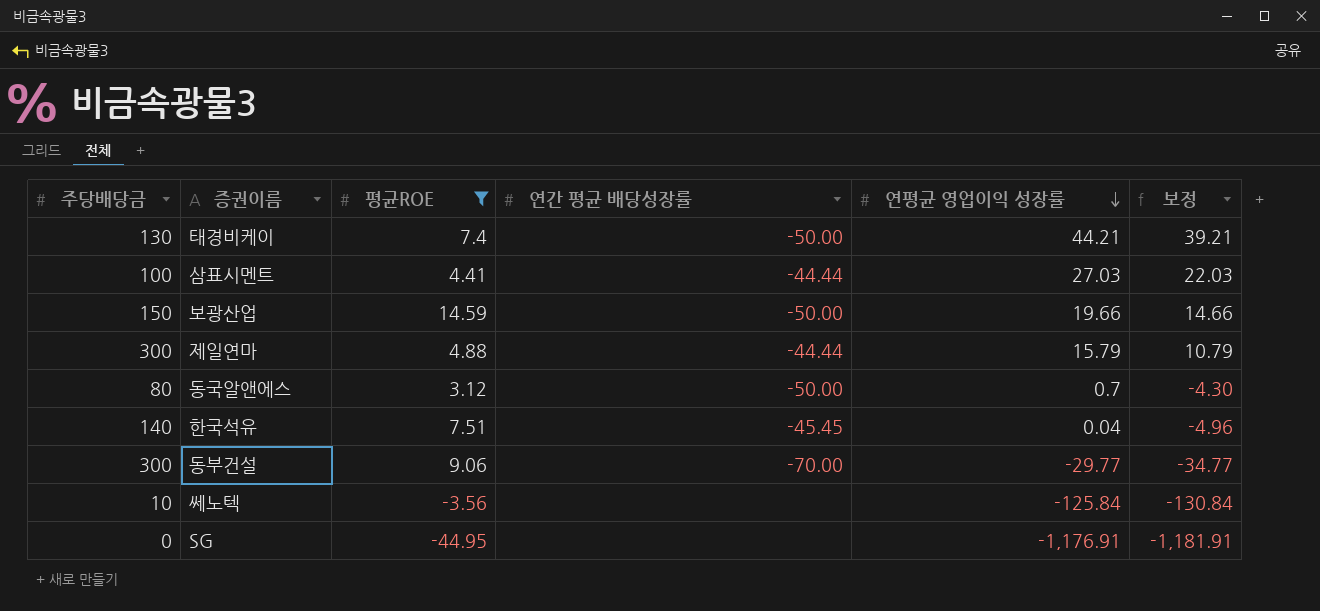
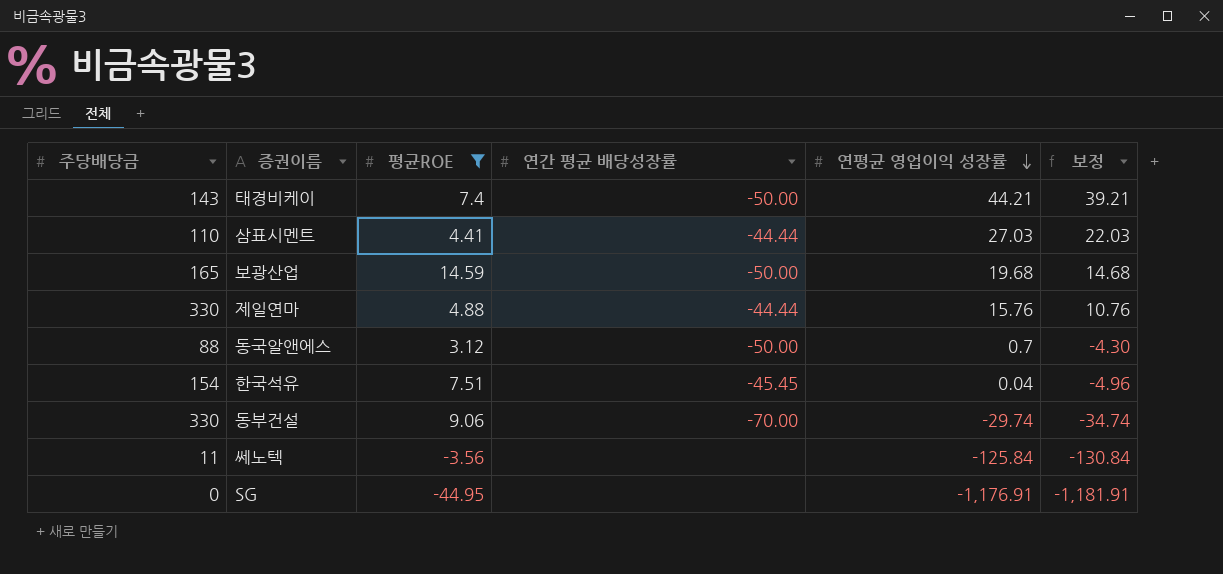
태경비케이 | 주당배당금: 130 -> 143
삼표시멘트 | 주당배당금: 100 -> 110
보광산업 | 주당배당금: 150 -> 165
보광산업 | 연평균 영업이익 성장률: 19.66 -> 19.68
보광산업 | 보정: 14.66 -> 14.68
제일연마 | 주당배당금: 300 -> 330
제일연마 | 연평균 영업이익 성장률: 15.79 -> 15.76
제일연마 | 보정: 10.79 -> 10.76
동국알앤에스 | 주당배당금: 80 -> 88
한국석유 | 주당배당금: 140 -> 154
동부건설 | 주당배당금: 300 -> 330
동부건설 | 연평균 영업이익 성장률: -29.77 -> -29.74
동부건설 | 보정: -34.77 -> -34.74
쎄노텍 | 주당배당금: 10 -> 11

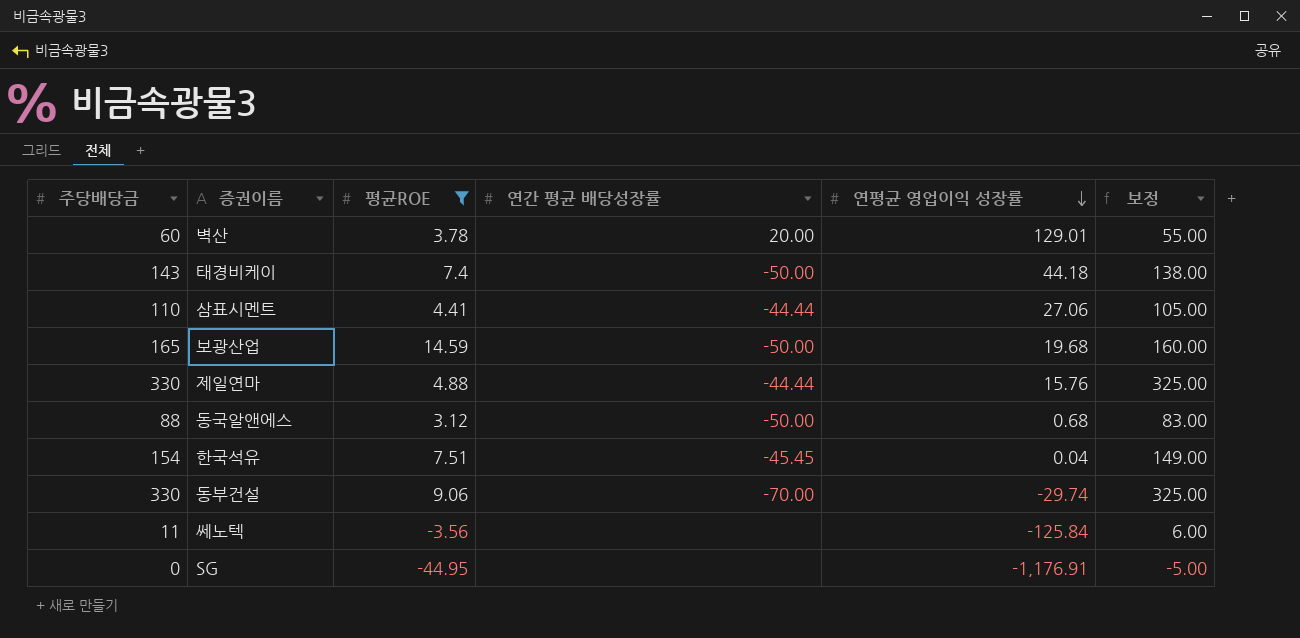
column 보정 | formula: [연평균 영업이익 성장률] - 5 -> [주당배당금] - 5
row 벽산: none -> 60 | 3.78 | 20.00 | 129.01 | 55.00
태경비케이 | 연평균 영업이익 성장률: 44.21 -> 44.18
삼표시멘트 | 연평균 영업이익 성장률: 27.03 -> 27.06
동국알앤에스 | 연평균 영업이익 성장률: 0.7 -> 0.68

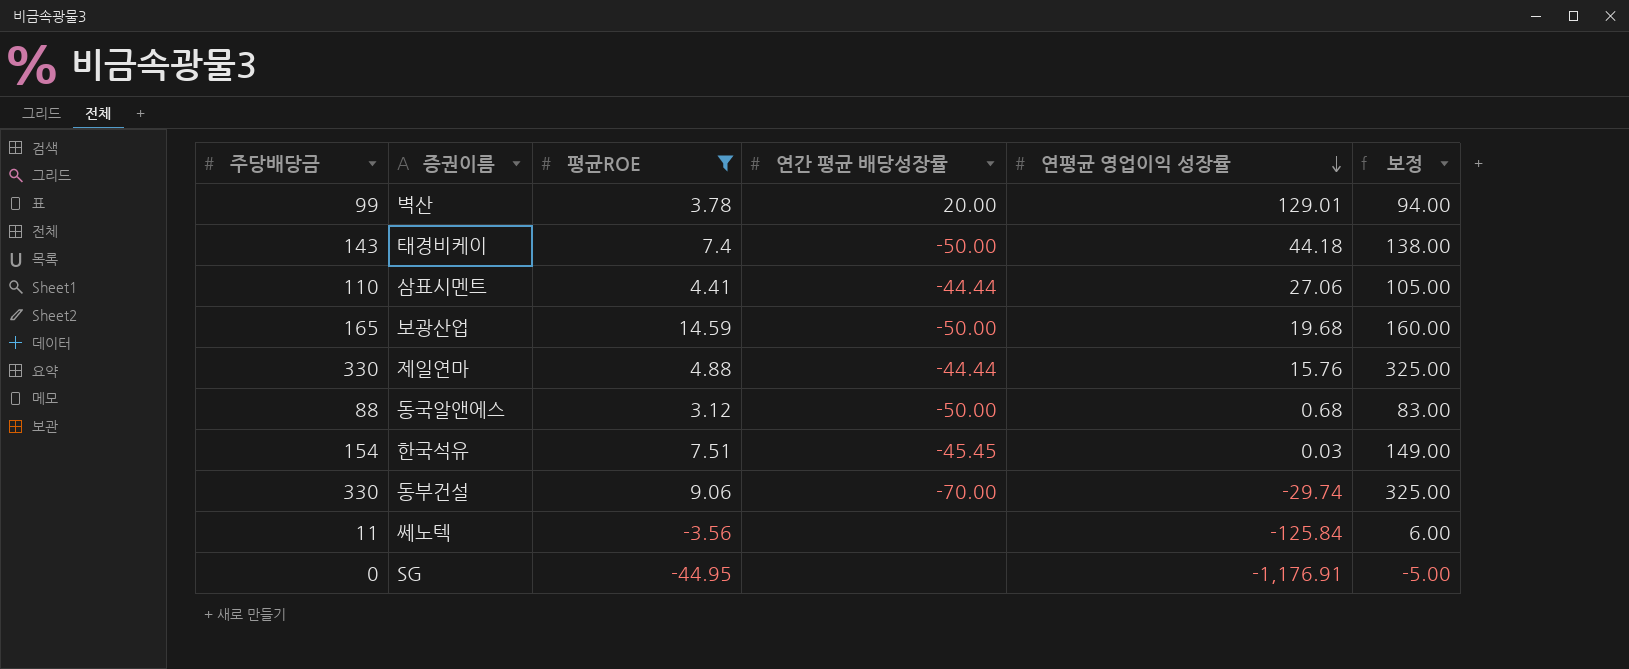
벽산 | 주당배당금: 60 -> 99
벽산 | 보정: 55.00 -> 94.00
한국석유 | 연평균 영업이익 성장률: 0.04 -> 0.03

